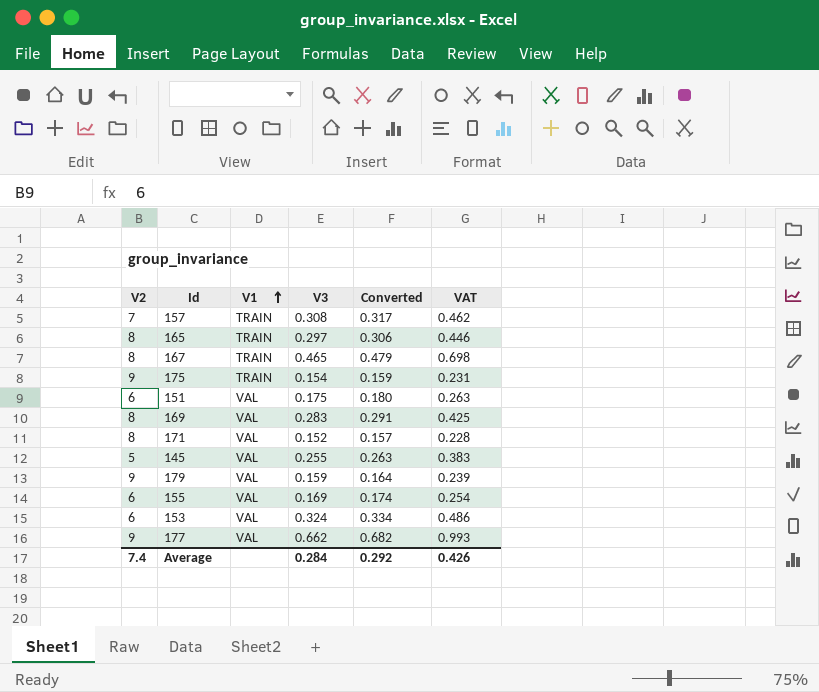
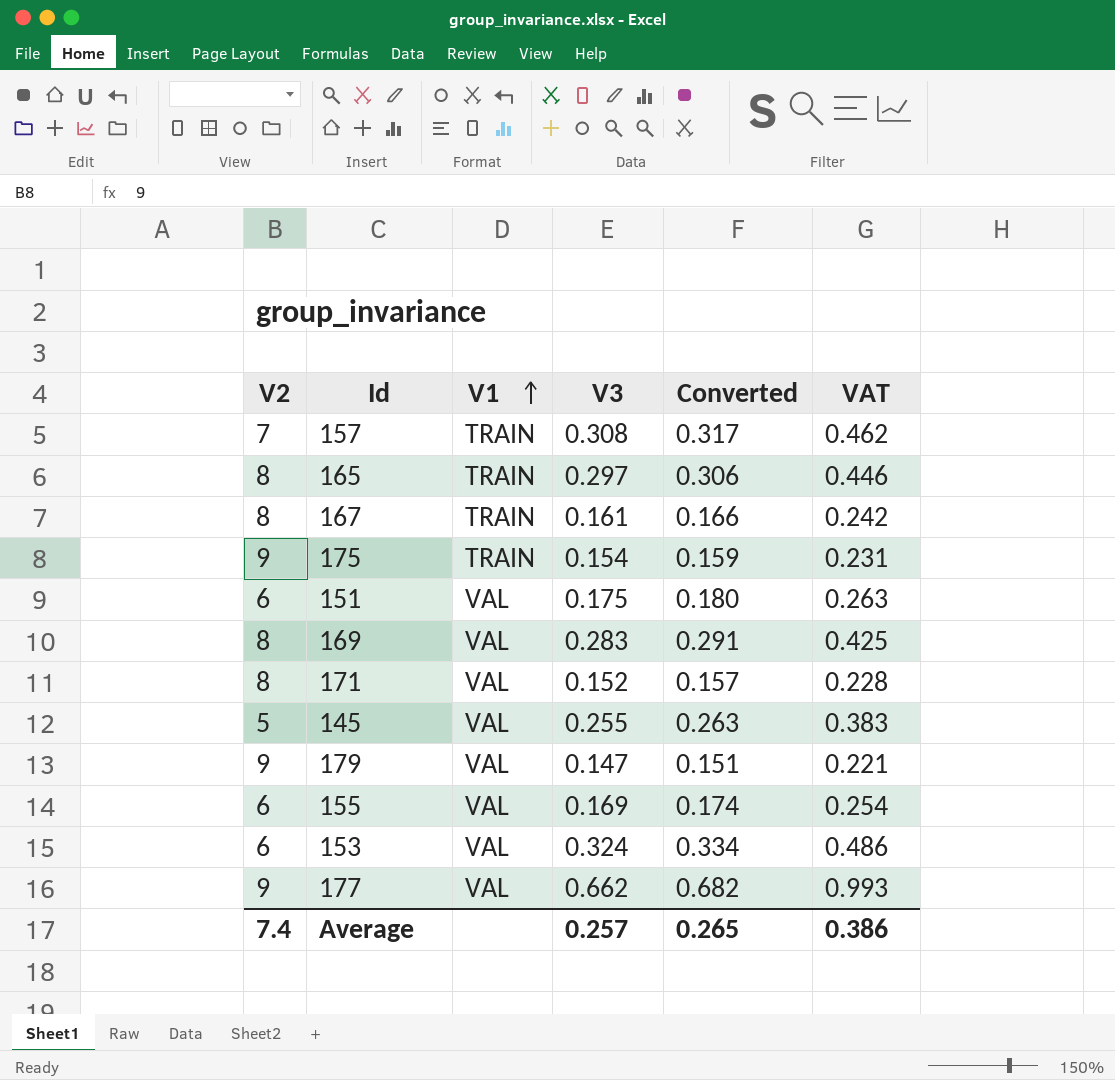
167 | V3: 0.465 -> 0.161
167 | Converted: 0.479 -> 0.166
167 | VAT: 0.698 -> 0.242
179 | V3: 0.159 -> 0.147
179 | Converted: 0.164 -> 0.151
179 | VAT: 0.239 -> 0.221
Average | V3: 0.284 -> 0.257
Average | Converted: 0.292 -> 0.265
Average | VAT: 0.426 -> 0.386

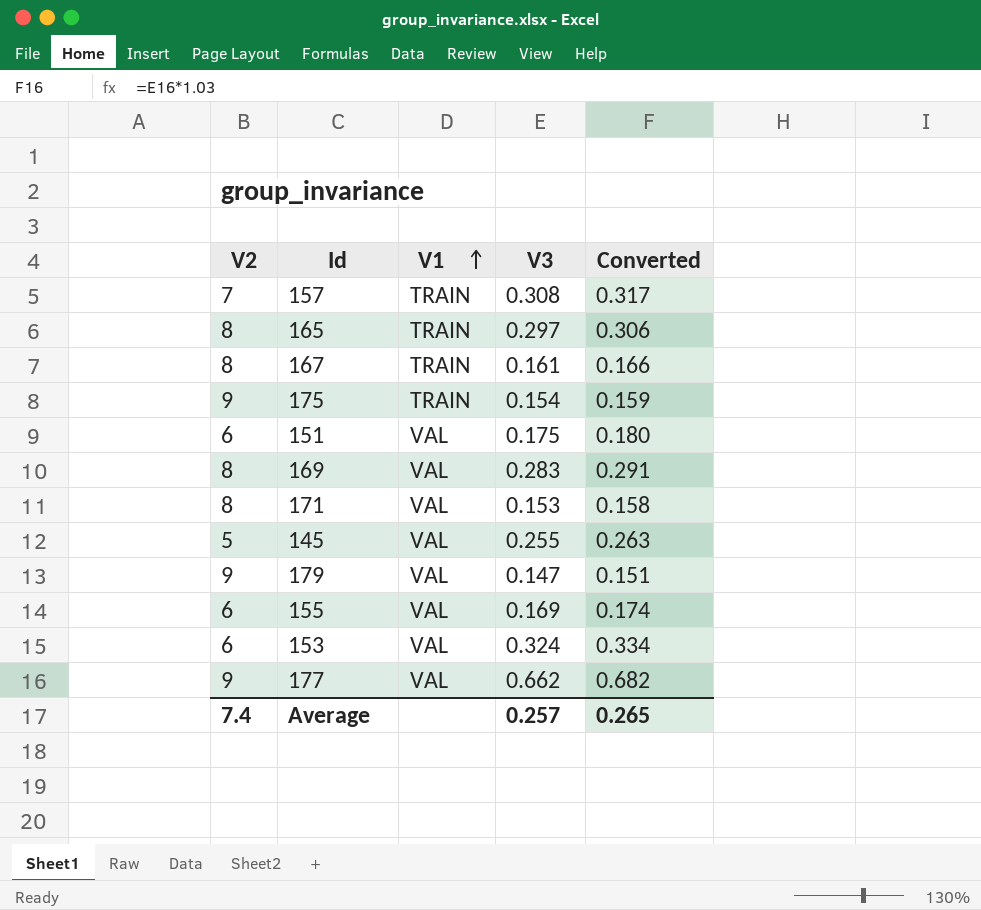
column VAT | formula: [V3] * 1.5 -> none
171 | V3: 0.152 -> 0.153
171 | Converted: 0.157 -> 0.158

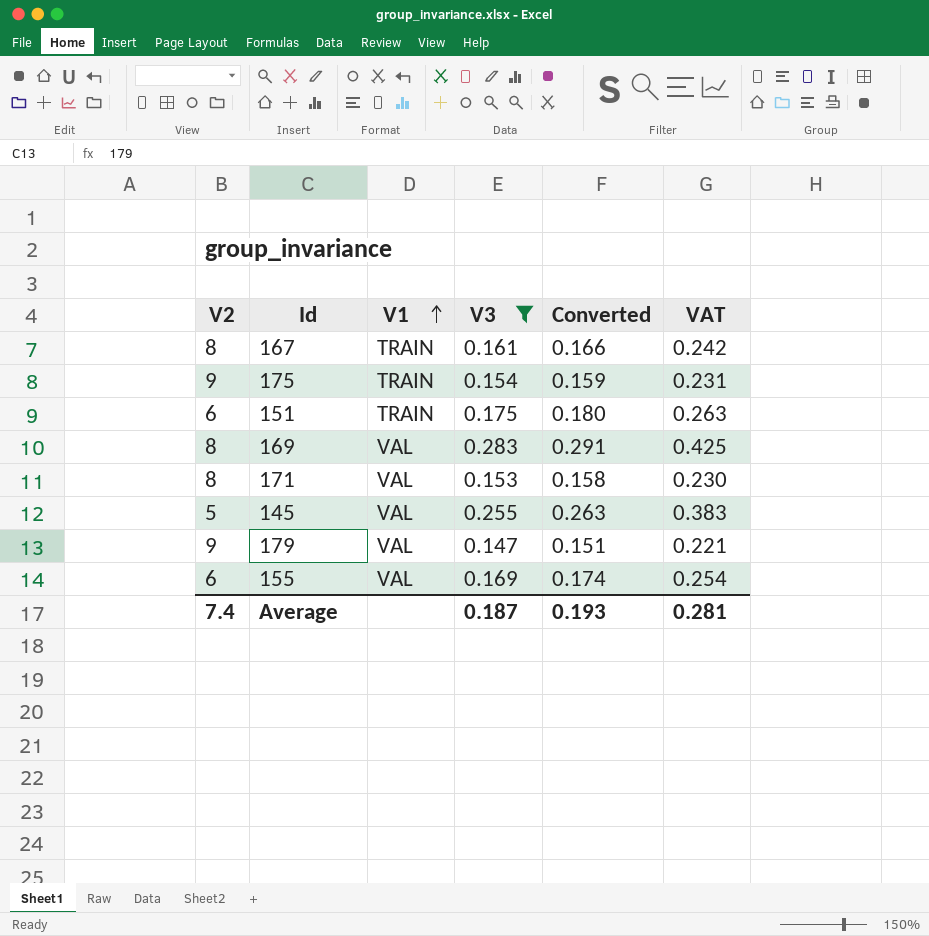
filter: none -> V3 <= 0.283
column VAT | formula: none -> [V3] * 1.5
151 | V1: VAL -> TRAIN
Average | V3: 0.257 -> 0.187
Average | Converted: 0.265 -> 0.193

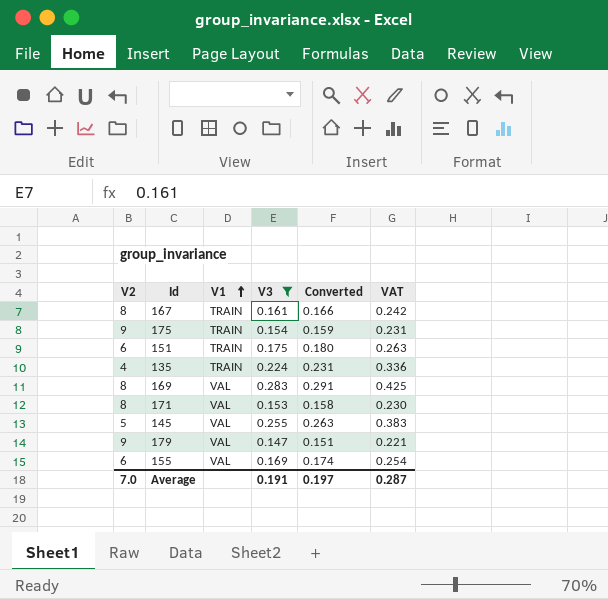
row 135: none -> 4 | TRAIN | 0.224 | 0.231 | 0.336
Average | V2: 7.4 -> 7.0
Average | V3: 0.187 -> 0.191
Average | Converted: 0.193 -> 0.197
Average | VAT: 0.281 -> 0.287

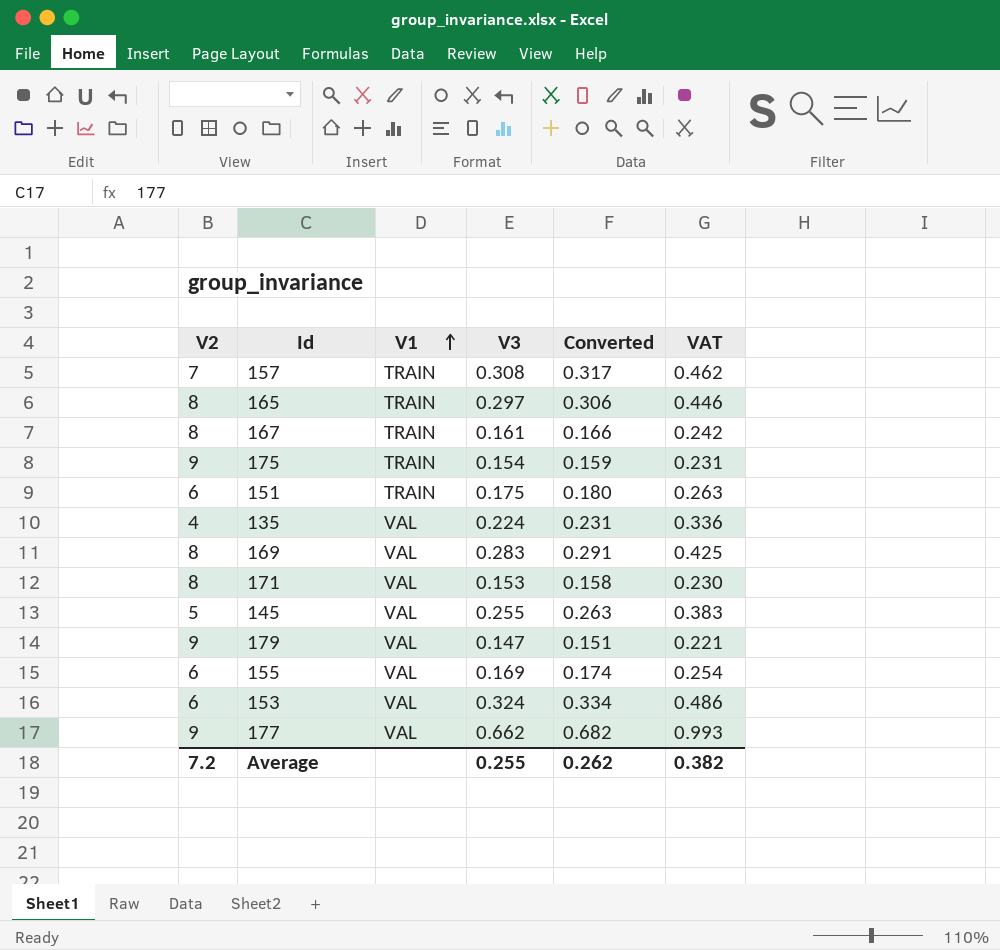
filter: V3 <= 0.283 -> none
135 | V1: TRAIN -> VAL
Average | V2: 7.0 -> 7.2
Average | V3: 0.191 -> 0.255
Average | Converted: 0.197 -> 0.262
Average | VAT: 0.287 -> 0.382

